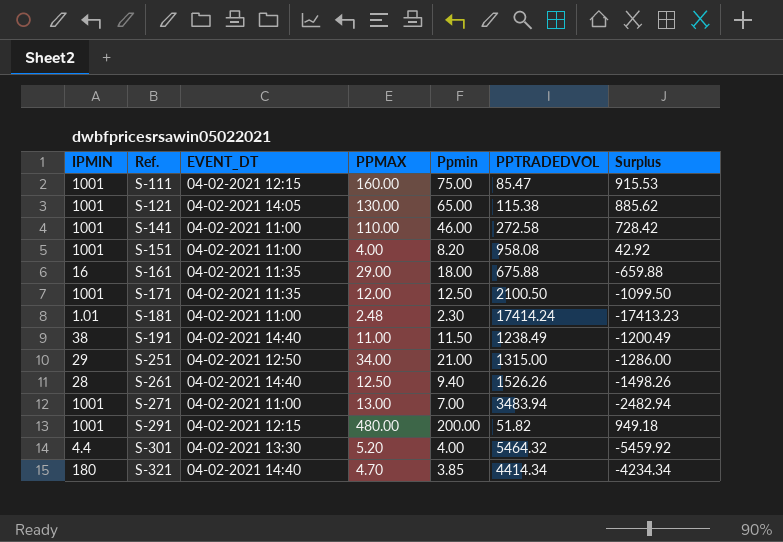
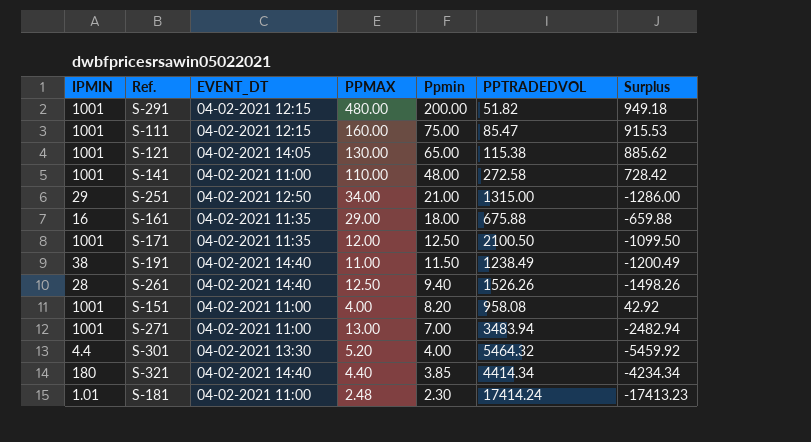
row order: Ref. ascending -> Ppmin descending
S-141 | Ppmin: 46.00 -> 48.00
S-321 | PPMAX: 4.70 -> 4.40

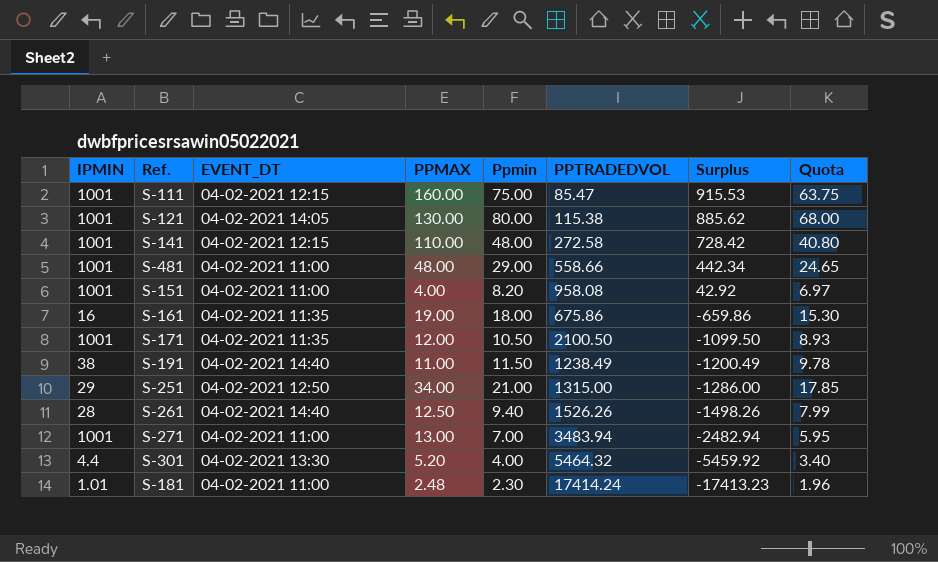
row order: Ppmin descending -> Surplus descending
column Quota | formula: none -> [Ppmin] * 0.85
row S-291: 1001 | 04-02-2021 12:15 | 480.00 | 200.00 | 51.82 | 949.18 -> none
row S-321: 180 | 04-02-2021 14:40 | 4.40 | 3.85 | 4414.34 | -4234.34 -> none
S-121 | Ppmin: 65.00 -> 80.00
S-141 | EVENT_DT: 04-02-2021 11:00 -> 04-02-2021 12:15
row S-481: none -> 1001 | 04-02-2021 11:00 | 48.00 | 29.00 | 558.66 | 442.34 | 24.65
S-161 | PPMAX: 29.00 -> 19.00
S-161 | PPTRADEDVOL: 675.88 -> 675.86
S-161 | Surplus: -659.88 -> -659.86
S-171 | Ppmin: 12.50 -> 10.50

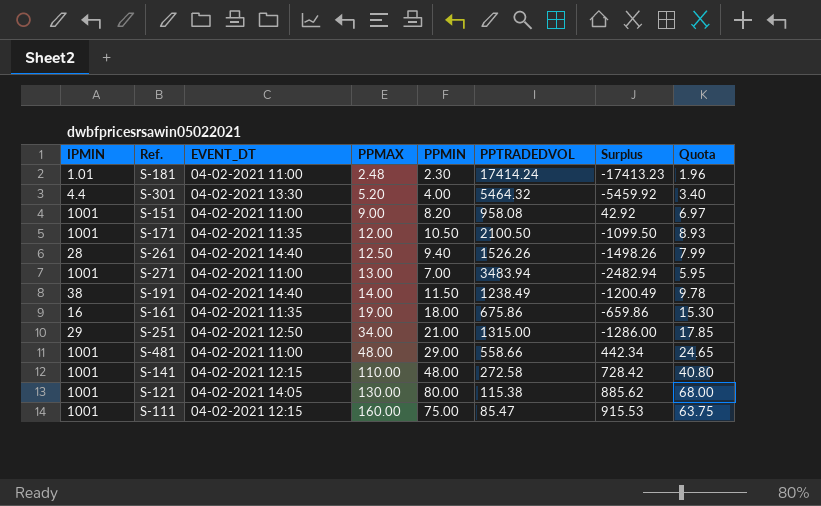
row order: Surplus descending -> PPMAX ascending
column name: Ppmin -> PPMIN
S-151 | PPMAX: 4.00 -> 9.00
S-191 | PPMAX: 11.00 -> 14.00

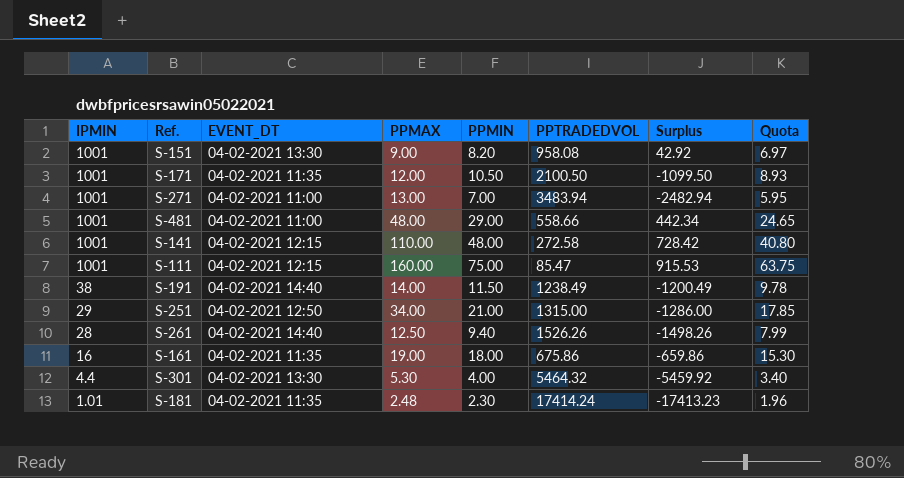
row order: PPMAX ascending -> IPMIN descending
row S-121: 1001 | 04-02-2021 14:05 | 130.00 | 80.00 | 115.38 | 885.62 | 68.00 -> none
S-151 | EVENT_DT: 04-02-2021 11:00 -> 04-02-2021 13:30
S-301 | PPMAX: 5.20 -> 5.30
S-181 | EVENT_DT: 04-02-2021 11:00 -> 04-02-2021 11:35

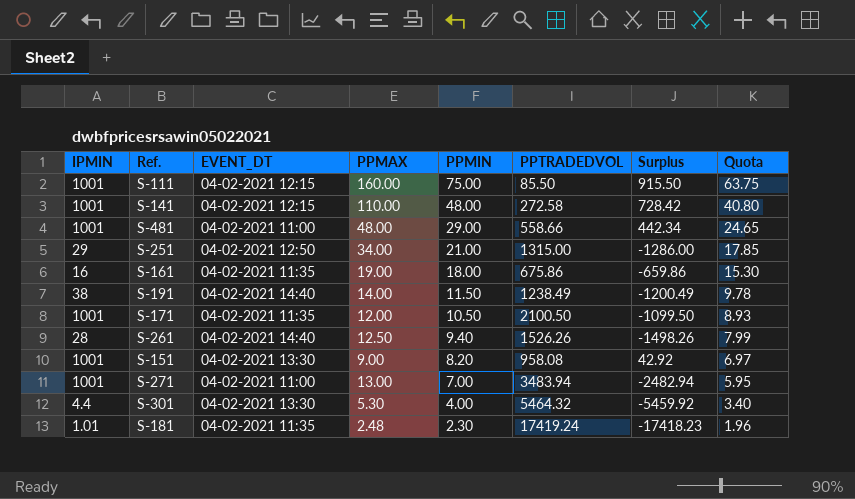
row order: IPMIN descending -> PPMIN descending
S-111 | PPTRADEDVOL: 85.47 -> 85.50
S-111 | Surplus: 915.53 -> 915.50
S-181 | PPTRADEDVOL: 17414.24 -> 17419.24
S-181 | Surplus: -17413.23 -> -17418.23

